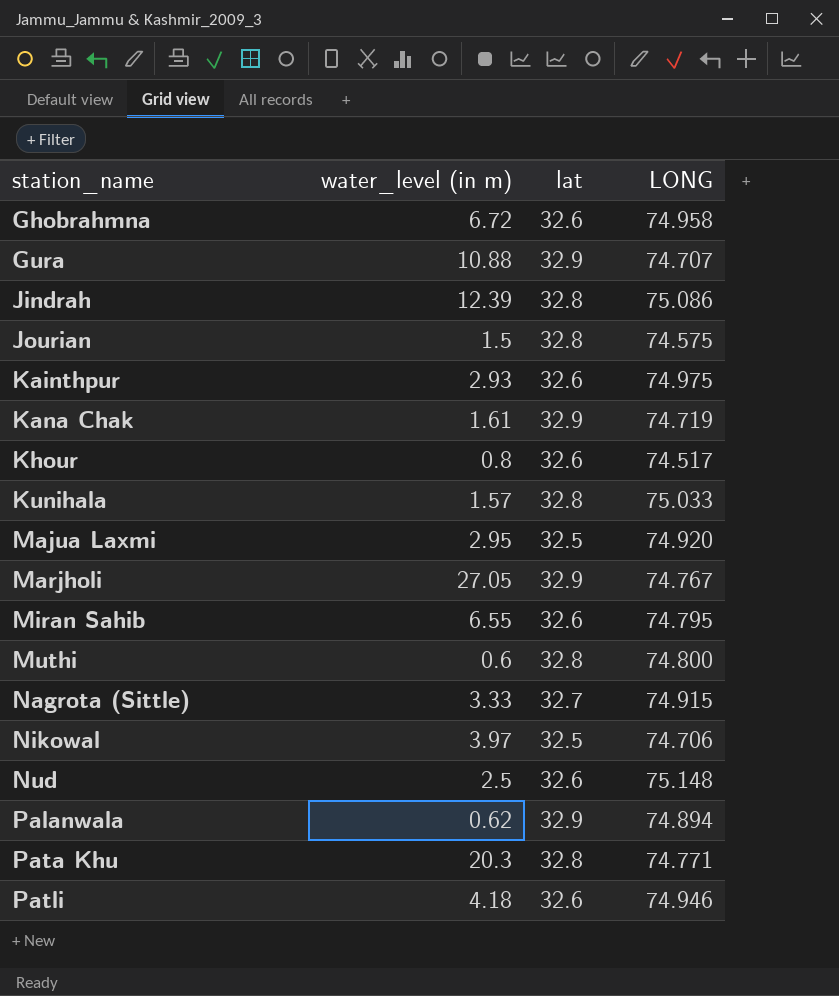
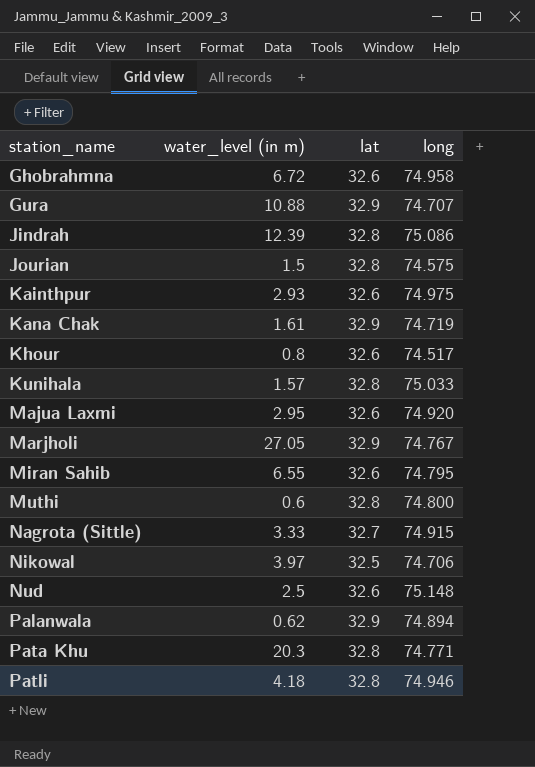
column name: LONG -> long
Majua Laxmi | lat: 32.5 -> 32.6
Patli | lat: 32.6 -> 32.8

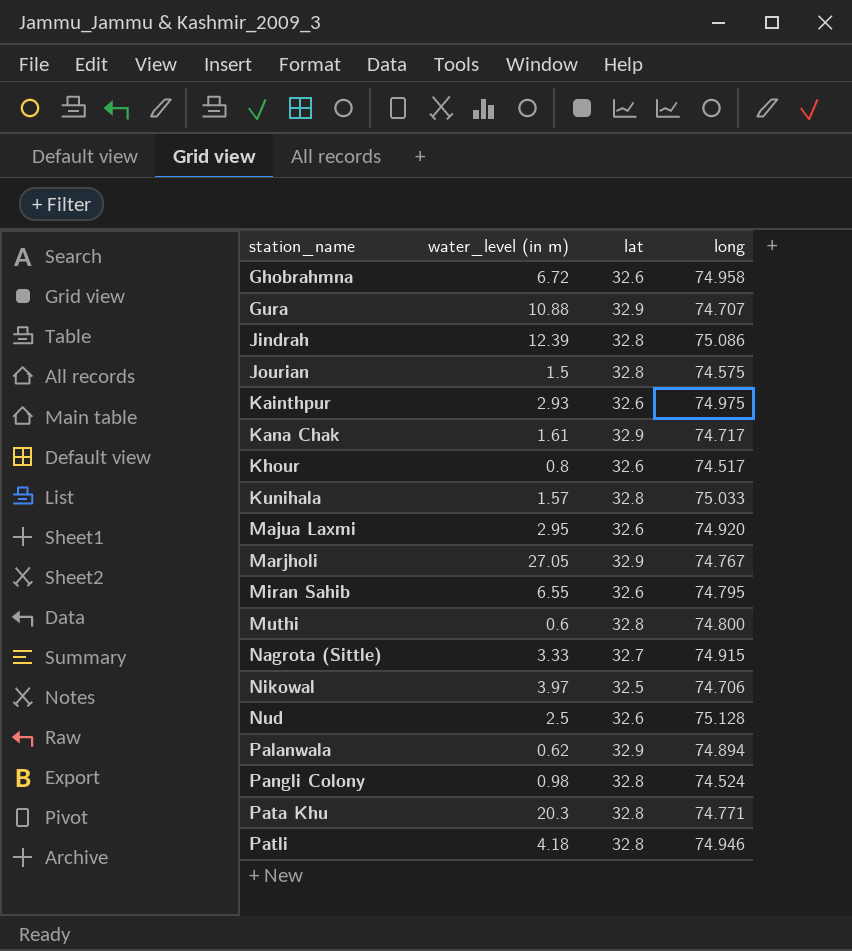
Kana Chak | long: 74.719 -> 74.717
Nud | long: 75.148 -> 75.128
row Pangli Colony: none -> 0.98 | 32.8 | 74.524

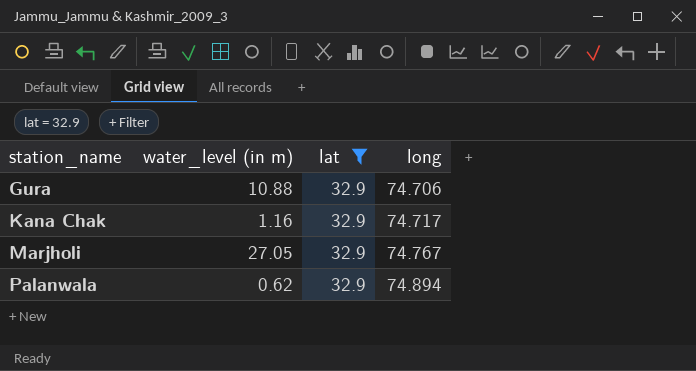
filter: none -> lat = 32.9
Gura | long: 74.707 -> 74.706
Kana Chak | water_level (in m): 1.61 -> 1.16

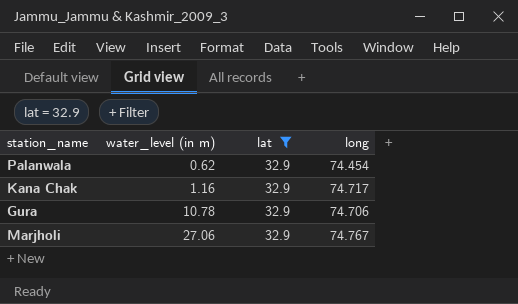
row order: station_name ascending -> water_level (in m) ascending
Palanwala | long: 74.894 -> 74.454
Gura | water_level (in m): 10.88 -> 10.78
Marjholi | water_level (in m): 27.05 -> 27.06

